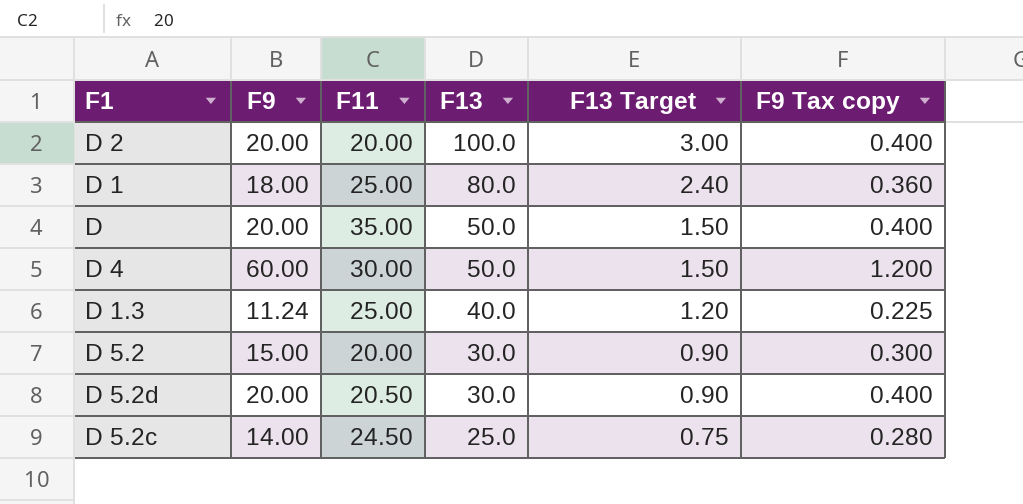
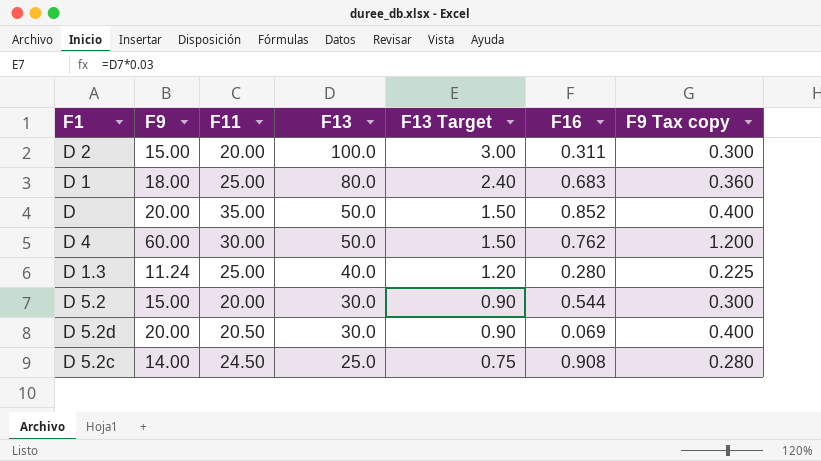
column F16 | position: none -> 6
D 2 | F9: 20.00 -> 15.00
D 2 | F9 Tax copy: 0.400 -> 0.300

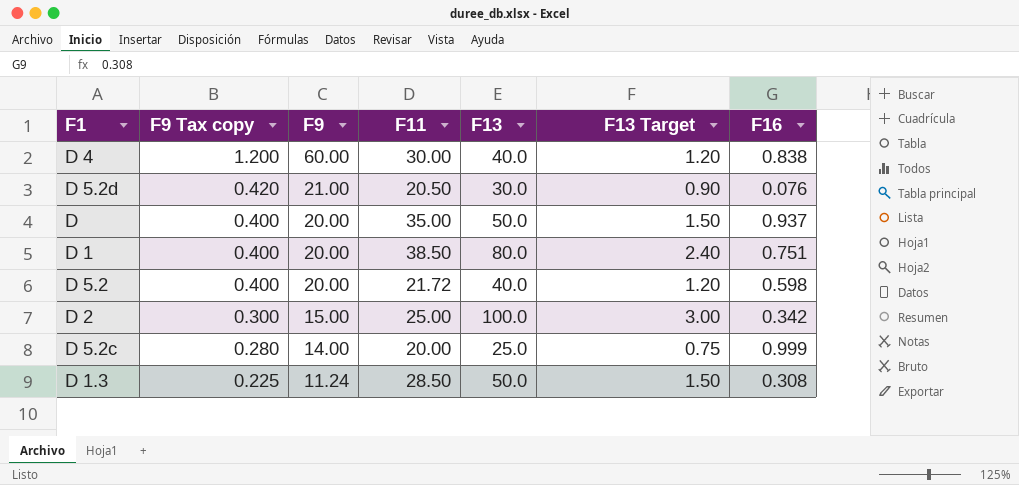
row order: F13 descending -> F9 Tax copy descending
column F9 Tax copy | position: 7 -> 2
D 4 | F13: 50.0 -> 40.0
D 4 | F13 Target: 1.50 -> 1.20
D 4 | F16: 0.762 -> 0.838
D 5.2d | F9 Tax copy: 0.400 -> 0.420
D 5.2d | F9: 20.00 -> 21.00
D 5.2d | F16: 0.069 -> 0.076
D | F16: 0.852 -> 0.937
D 1 | F9 Tax copy: 0.360 -> 0.400
D 1 | F9: 18.00 -> 20.00
D 1 | F11: 25.00 -> 38.50
D 1 | F16: 0.683 -> 0.751
D 5.2 | F9 Tax copy: 0.300 -> 0.400
D 5.2 | F9: 15.00 -> 20.00
D 5.2 | F11: 20.00 -> 21.72
D 5.2 | F13: 30.0 -> 40.0
D 5.2 | F13 Target: 0.90 -> 1.20
D 5.2 | F16: 0.544 -> 0.598
D 2 | F11: 20.00 -> 25.00
D 2 | F16: 0.311 -> 0.342
D 5.2c | F11: 24.50 -> 20.00
D 5.2c | F16: 0.908 -> 0.999
D 1.3 | F11: 25.00 -> 28.50
D 1.3 | F13: 40.0 -> 50.0
D 1.3 | F13 Target: 1.20 -> 1.50
D 1.3 | F16: 0.280 -> 0.308

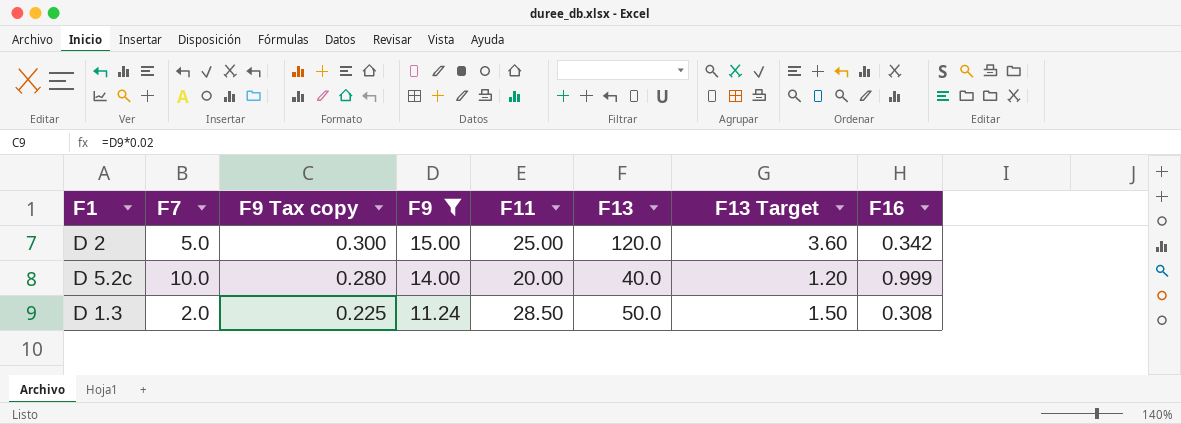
filter: none -> F9 <= 15.00
column F7 | position: none -> 2
D 2 | F13: 100.0 -> 120.0
D 2 | F13 Target: 3.00 -> 3.60
D 5.2c | F13: 25.0 -> 40.0
D 5.2c | F13 Target: 0.75 -> 1.20

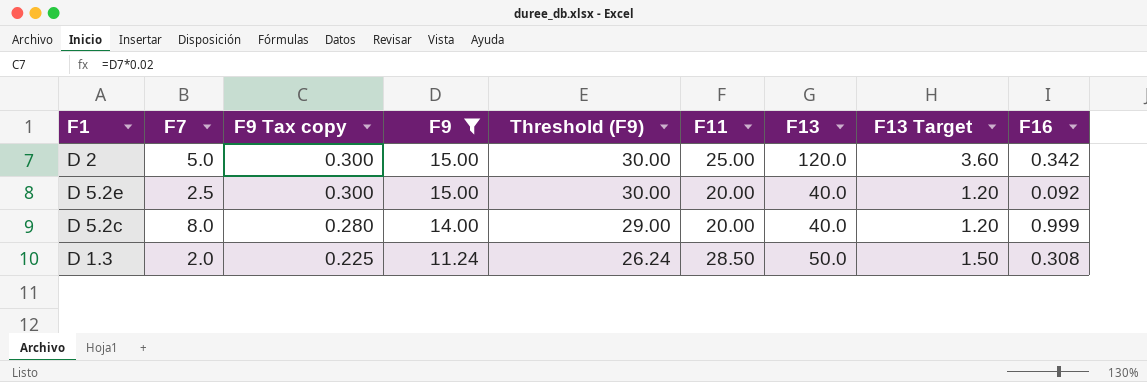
column Threshold (F9) | formula: none -> [F9] + 15
row D 5.2e: none -> 2.5 | 0.300 | 15.00 | 30.00 | 20.00 | 40.0 | 1.20 | 0.092
D 5.2c | F7: 10.0 -> 8.0

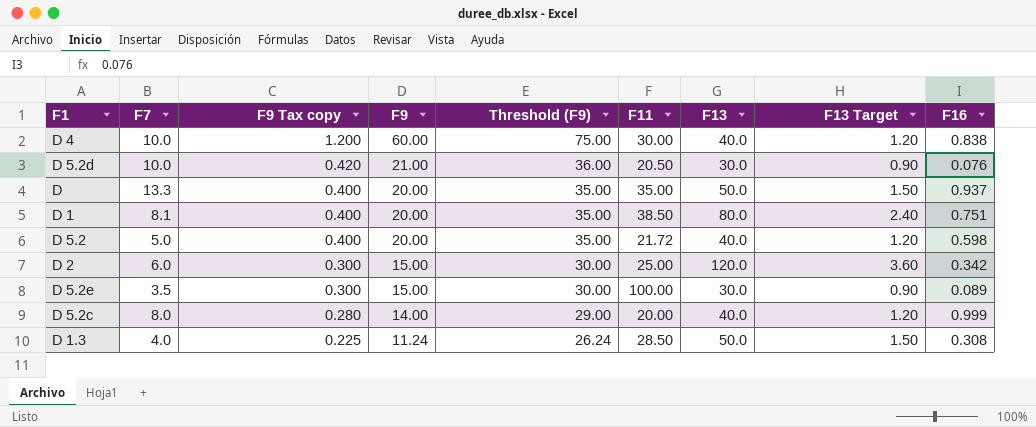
filter: F9 <= 15.00 -> none
D 2 | F7: 5.0 -> 6.0
D 5.2e | F7: 2.5 -> 3.5
D 5.2e | F11: 20.00 -> 100.00
D 5.2e | F13: 40.0 -> 30.0
D 5.2e | F13 Target: 1.20 -> 0.90
D 5.2e | F16: 0.092 -> 0.089
D 1.3 | F7: 2.0 -> 4.0

